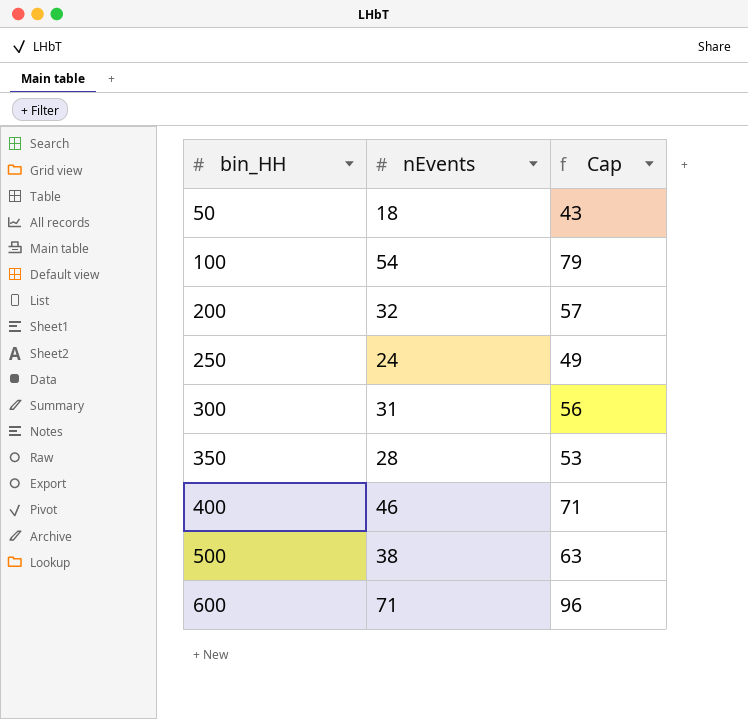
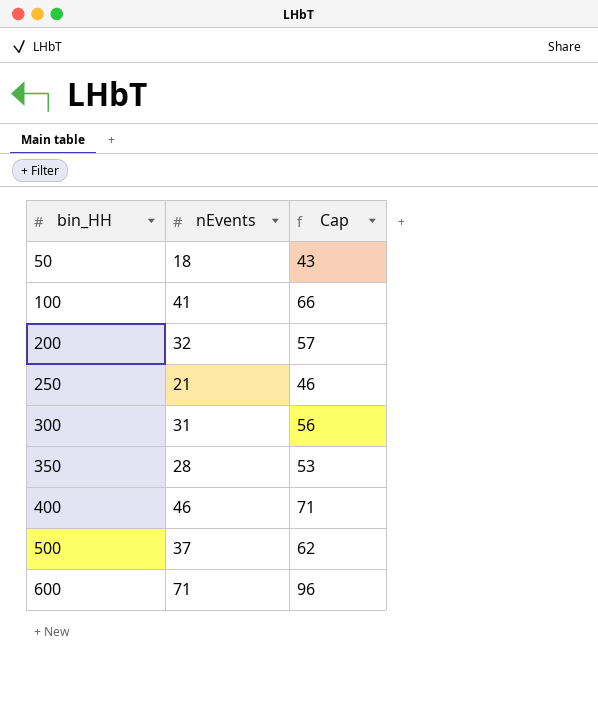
100 | nEvents: 54 -> 41
100 | Cap: 79 -> 66
250 | nEvents: 24 -> 21
250 | Cap: 49 -> 46
500 | nEvents: 38 -> 37
500 | Cap: 63 -> 62

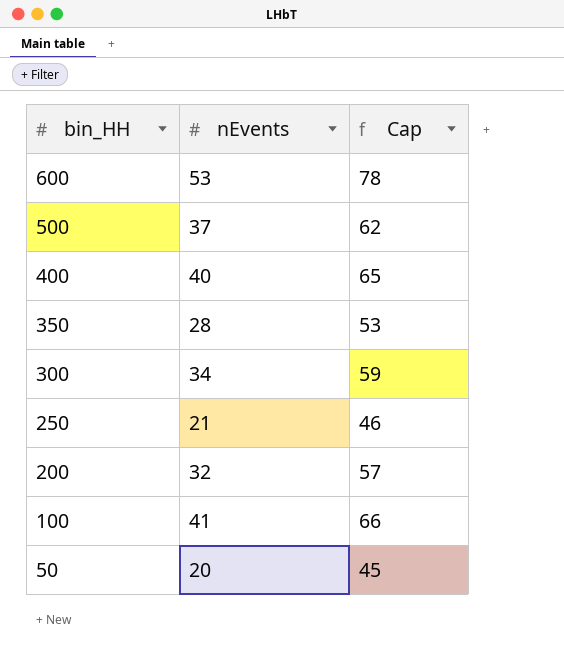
row order: bin_HH ascending -> bin_HH descending
600 | nEvents: 71 -> 53
600 | Cap: 96 -> 78
400 | nEvents: 46 -> 40
400 | Cap: 71 -> 65
300 | nEvents: 31 -> 34
300 | Cap: 56 -> 59
50 | nEvents: 18 -> 20
50 | Cap: 43 -> 45

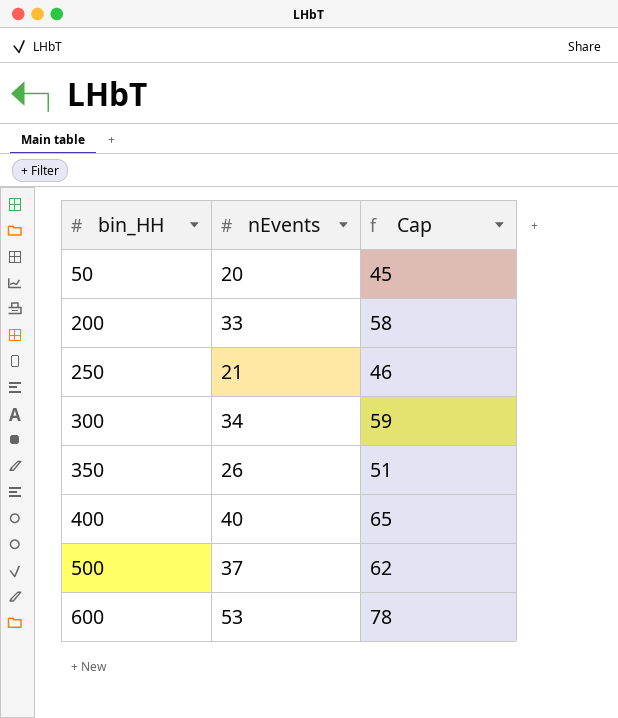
row order: bin_HH descending -> bin_HH ascending
row 100: 41 | 66 -> none
200 | nEvents: 32 -> 33
200 | Cap: 57 -> 58
350 | nEvents: 28 -> 26
350 | Cap: 53 -> 51

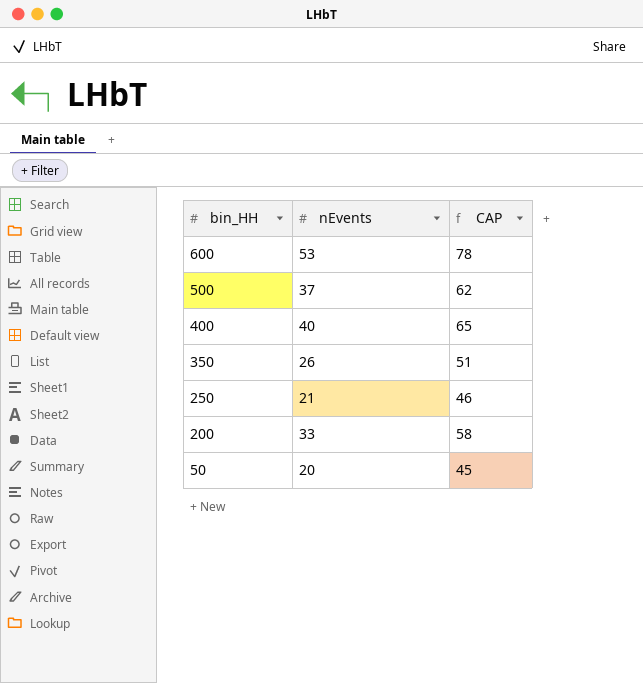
row order: bin_HH ascending -> bin_HH descending
column name: Cap -> CAP
row 300: 34 | 59 -> none

